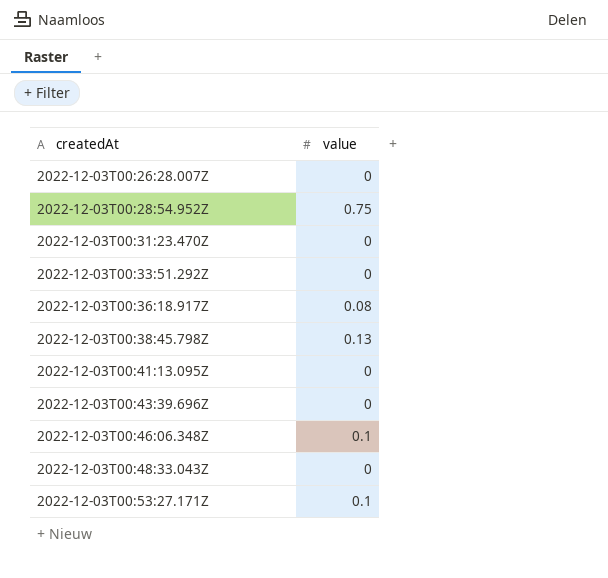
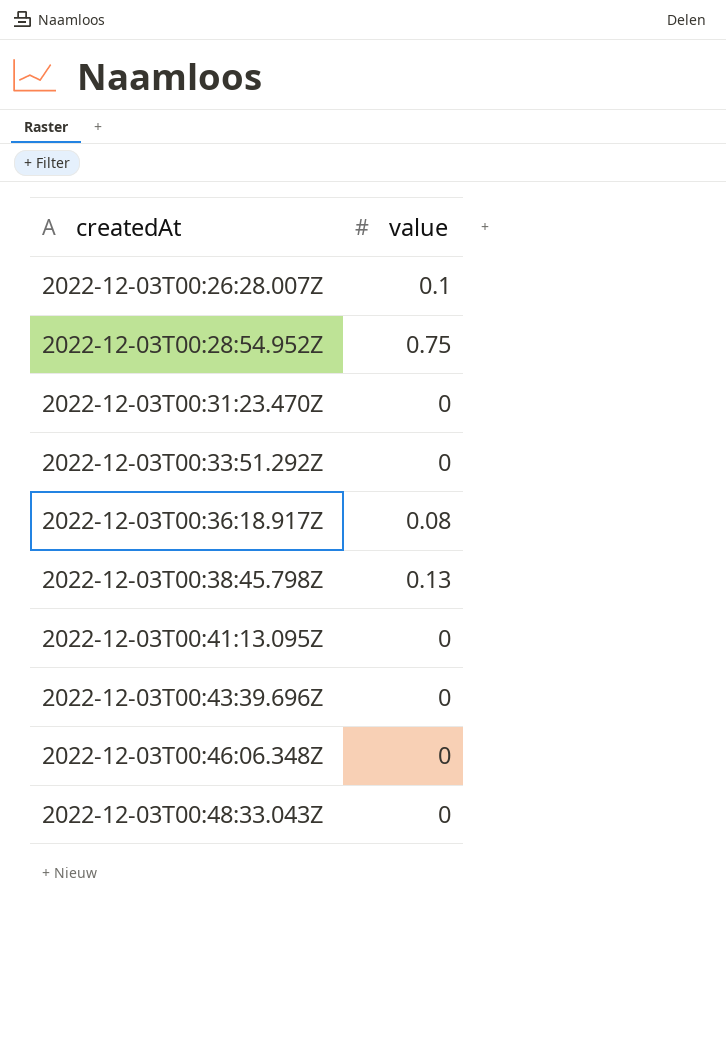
row 2022-12-03T00:53:27.171Z: 0.1 -> none
2022-12-03T00:26:28.007Z | value: 0 -> 0.1
2022-12-03T00:46:06.348Z | value: 0.1 -> 0

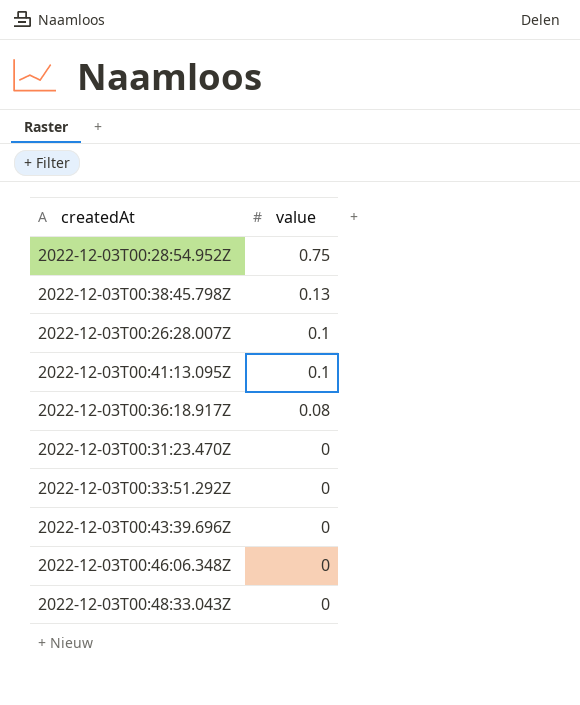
row order: createdAt ascending -> value descending
2022-12-03T00:41:13.095Z | value: 0 -> 0.1

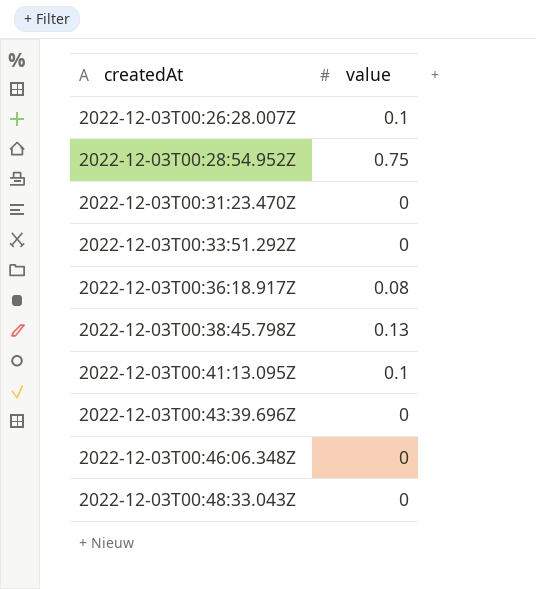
row order: value descending -> createdAt ascending

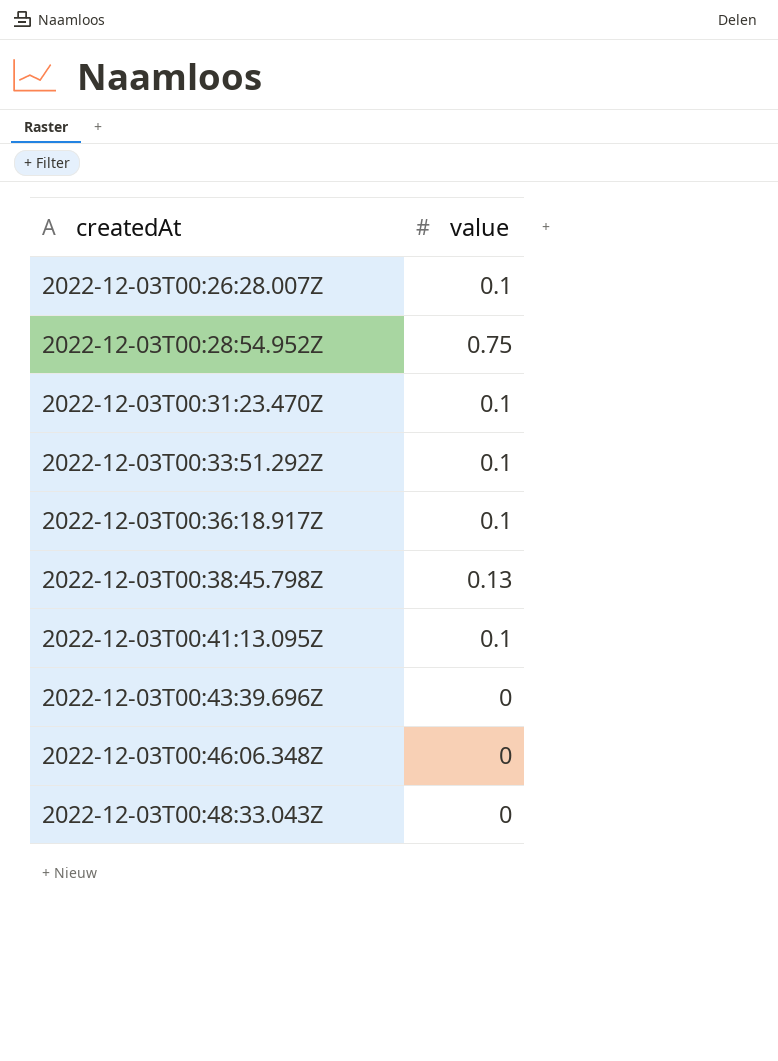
2022-12-03T00:31:23.470Z | value: 0 -> 0.1
2022-12-03T00:33:51.292Z | value: 0 -> 0.1
2022-12-03T00:36:18.917Z | value: 0.08 -> 0.1

